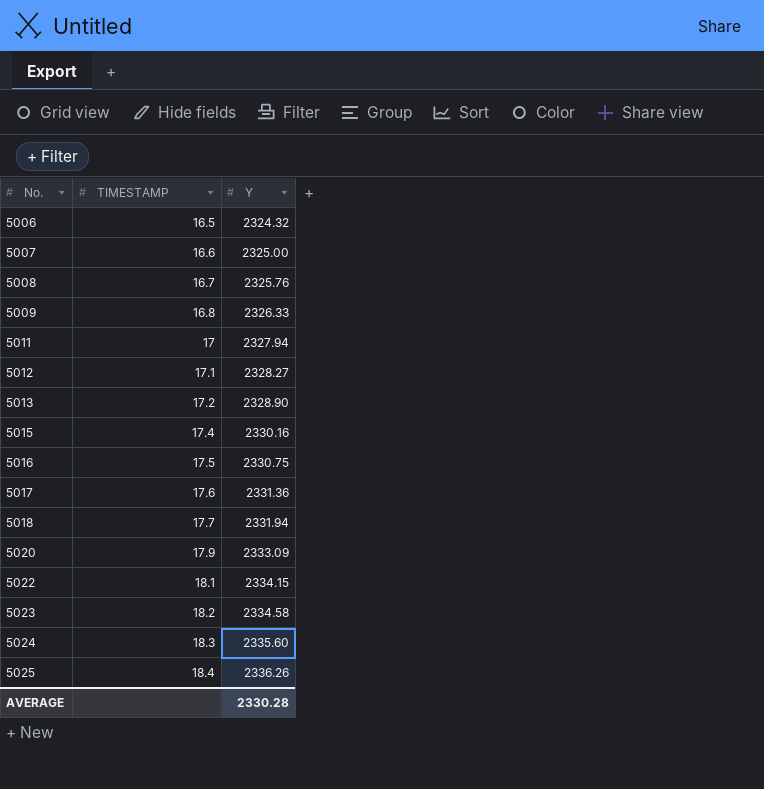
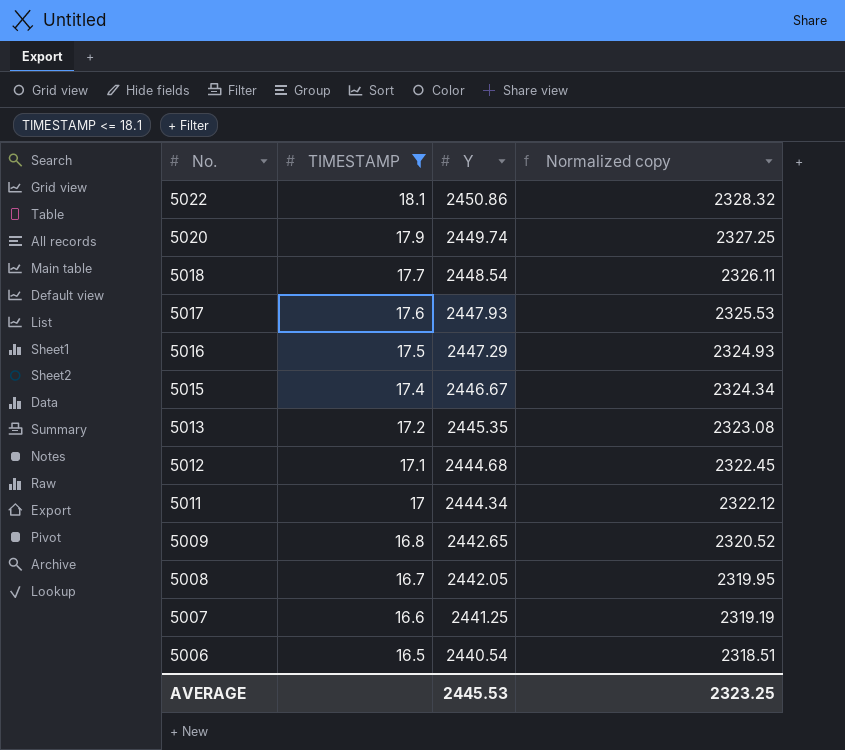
filter: none -> TIMESTAMP <= 18.1
row order: No. ascending -> No. descending
column Normalized copy | formula: none -> [Y] * 0.95
5022 | Y: 2334.15 -> 2450.86
5020 | Y: 2333.09 -> 2449.74
5018 | Y: 2331.94 -> 2448.54
5017 | Y: 2331.36 -> 2447.93
5016 | Y: 2330.75 -> 2447.29
5015 | Y: 2330.16 -> 2446.67
5013 | Y: 2328.90 -> 2445.35
5012 | Y: 2328.27 -> 2444.68
5011 | Y: 2327.94 -> 2444.34
5009 | Y: 2326.33 -> 2442.65
5008 | Y: 2325.76 -> 2442.05
5007 | Y: 2325.00 -> 2441.25
5006 | Y: 2324.32 -> 2440.54
AVERAGE | Y: 2330.28 -> 2445.53

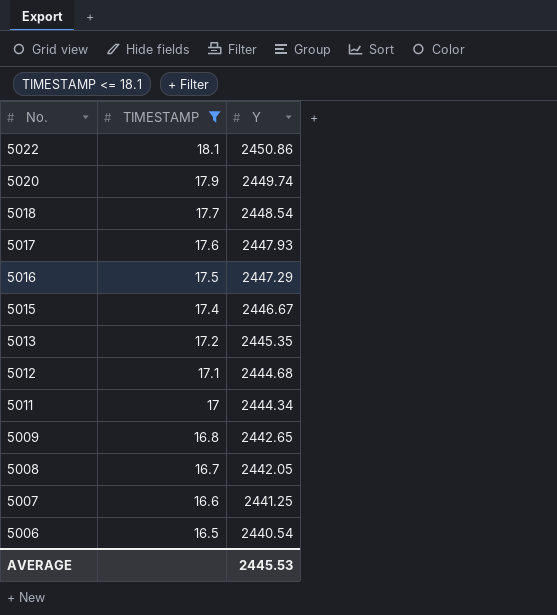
column Normalized copy | formula: [Y] * 0.95 -> none

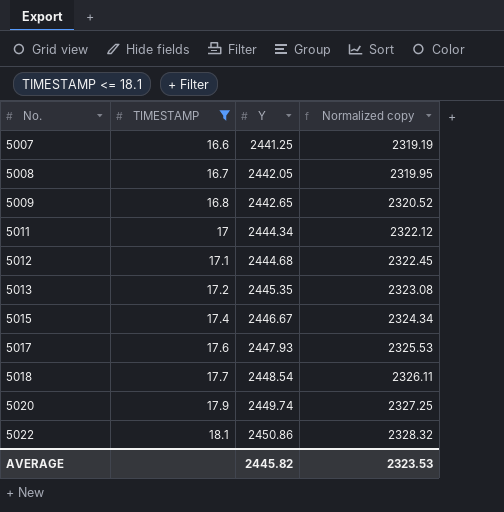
row order: No. descending -> No. ascending
column Normalized copy | formula: none -> [Y] * 0.95
row 5016: 17.5 | 2447.29 -> none
row 5006: 16.5 | 2440.54 -> none
AVERAGE | Y: 2445.53 -> 2445.82

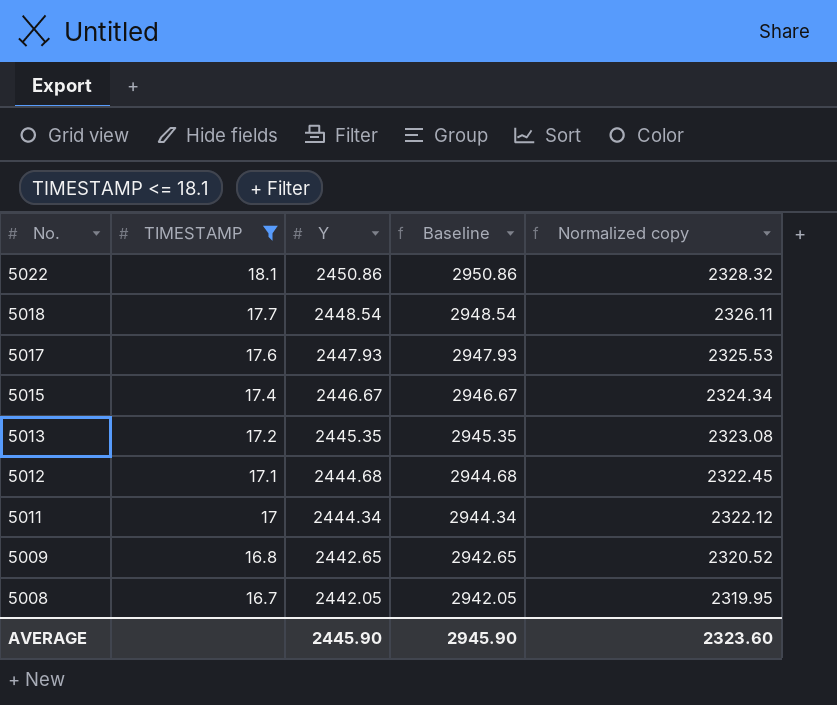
row order: No. ascending -> No. descending
column Baseline | formula: none -> [Y] + 500
row 5007: 16.6 | 2441.25 | 2319.19 -> none
row 5020: 17.9 | 2449.74 | 2327.25 -> none
AVERAGE | Y: 2445.82 -> 2445.90
AVERAGE | Normalized copy: 2323.53 -> 2323.60

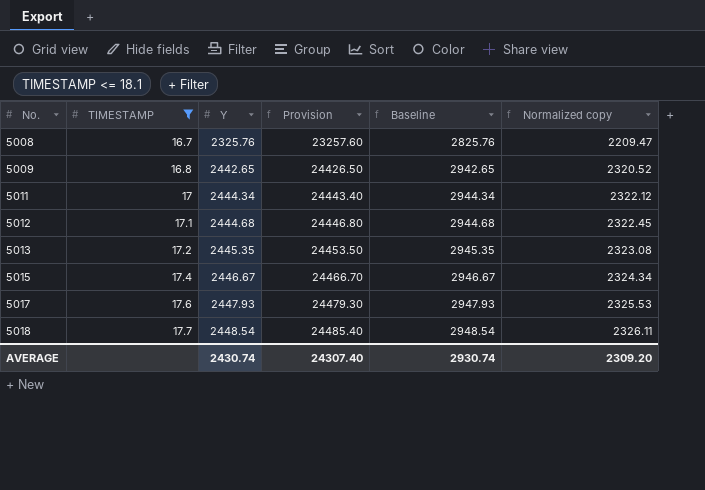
row order: No. descending -> No. ascending
column Provision | formula: none -> [Y] * 10
row 5022: 18.1 | 2450.86 | 2950.86 | 2328.32 -> none
5008 | Y: 2442.05 -> 2325.76
5008 | Baseline: 2942.05 -> 2825.76
5008 | Normalized copy: 2319.95 -> 2209.47
AVERAGE | Y: 2445.90 -> 2430.74
AVERAGE | Baseline: 2945.90 -> 2930.74
AVERAGE | Normalized copy: 2323.60 -> 2309.20

